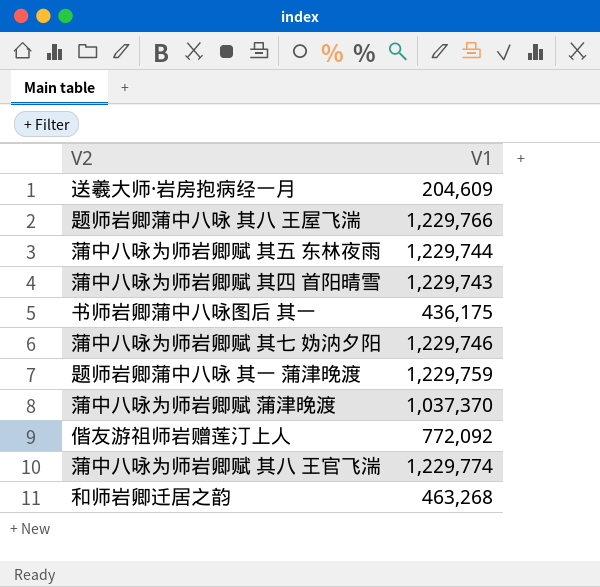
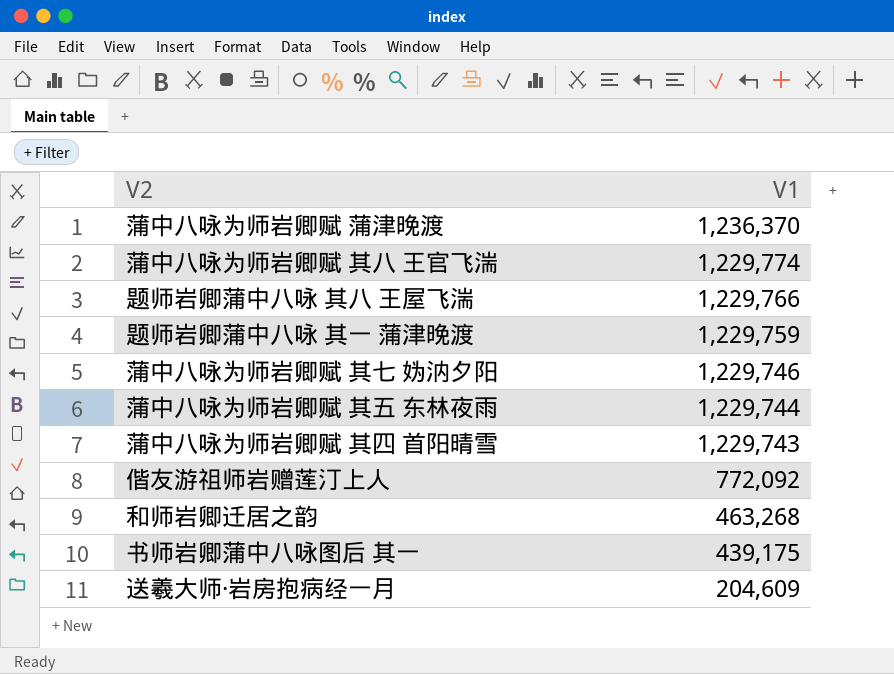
row order: none -> V1 descending
蒲中八咏为师岩卿赋 蒲津晚渡 | V1: 1,037,370 -> 1,236,370
书师岩卿蒲中八咏图后 其一 | V1: 436,175 -> 439,175

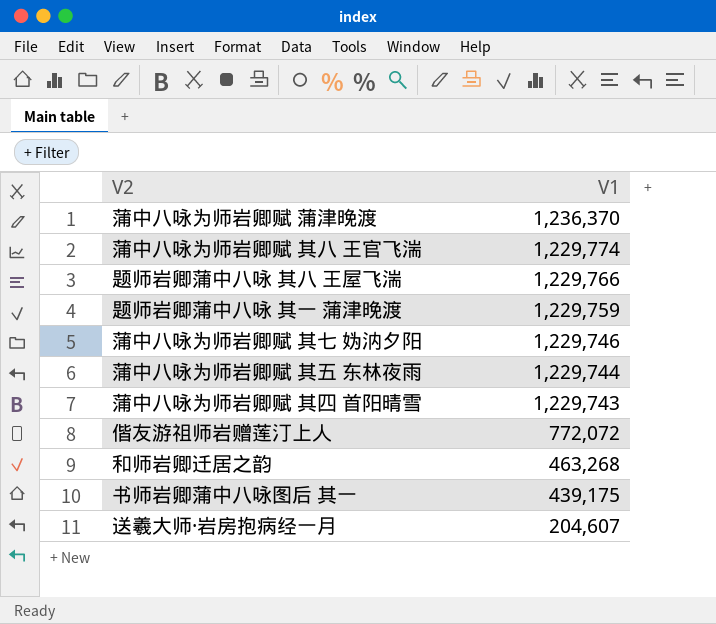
偕友游祖师岩赠莲汀上人 | V1: 772,092 -> 772,072
送羲大师·岩房抱病经一月 | V1: 204,609 -> 204,607

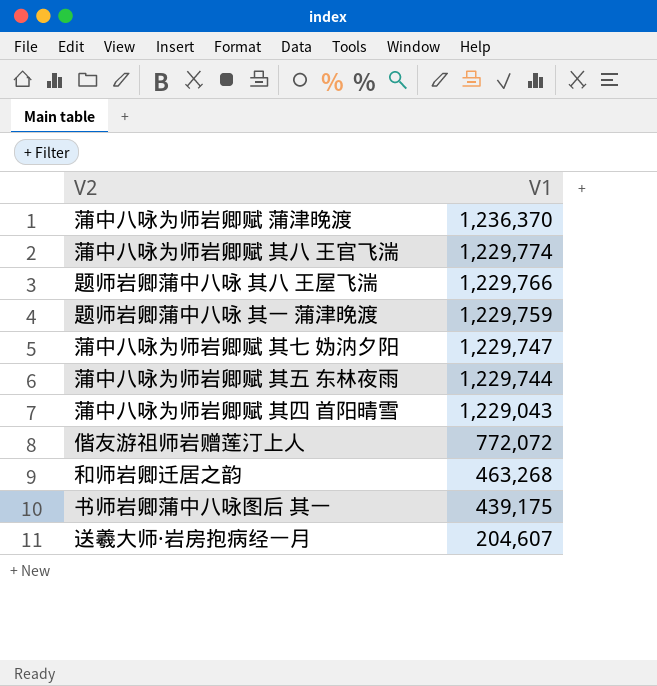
蒲中八咏为师岩卿赋 其七 妫汭夕阳 | V1: 1,229,746 -> 1,229,747
蒲中八咏为师岩卿赋 其四 首阳晴雪 | V1: 1,229,743 -> 1,229,043

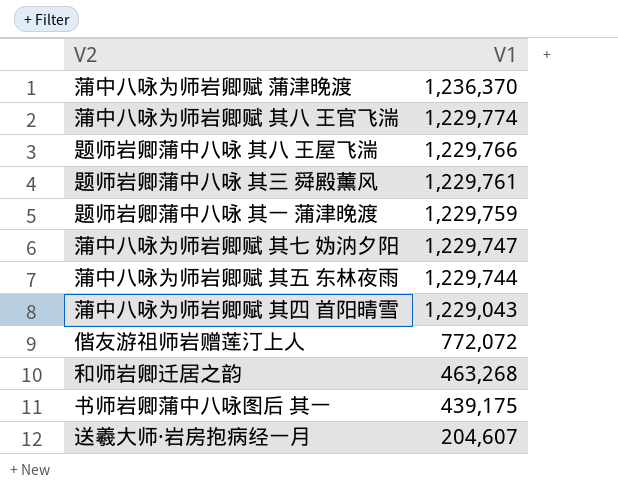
row 题师岩卿蒲中八咏 其三 舜殿薰风: none -> 1,229,761

